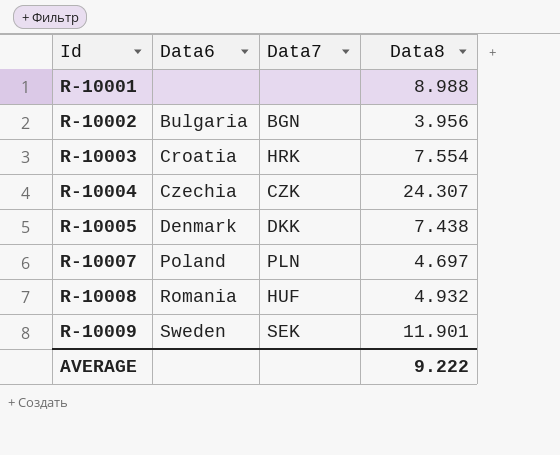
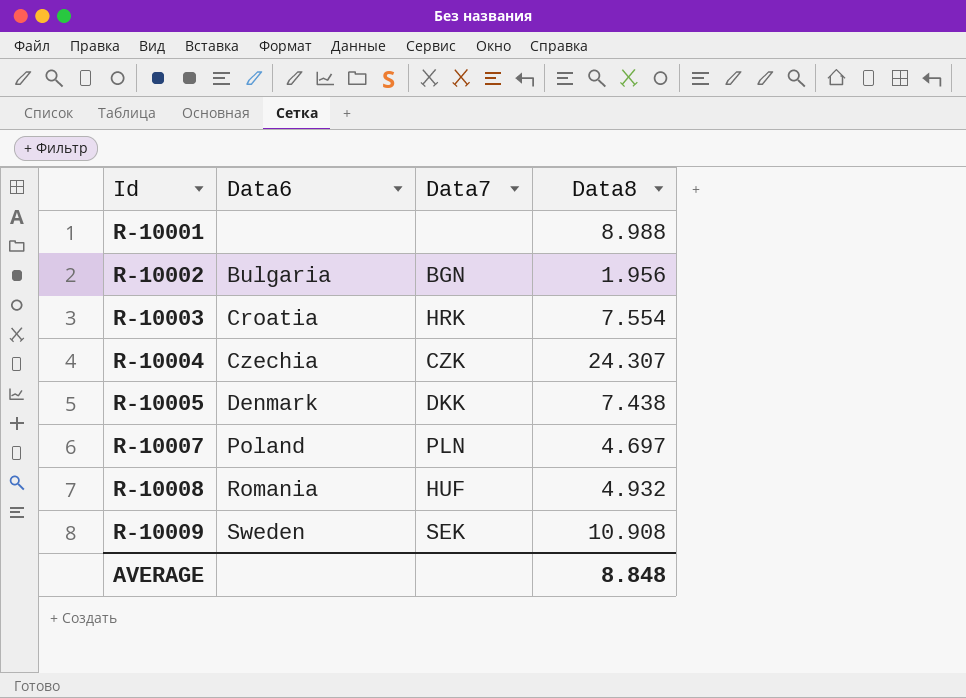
R-10002 | Data8: 3.956 -> 1.956
R-10009 | Data8: 11.901 -> 10.908
AVERAGE | Data8: 9.222 -> 8.848

